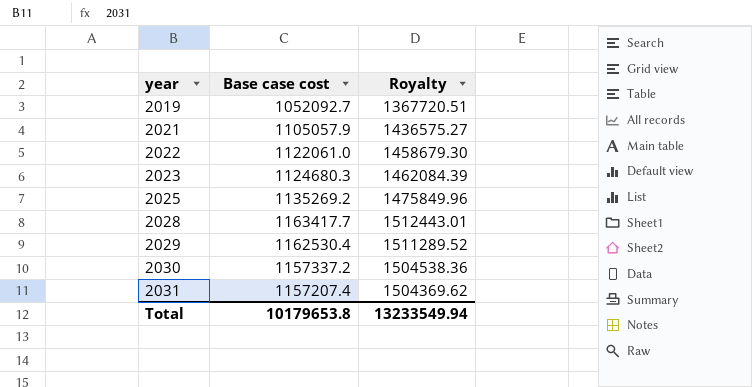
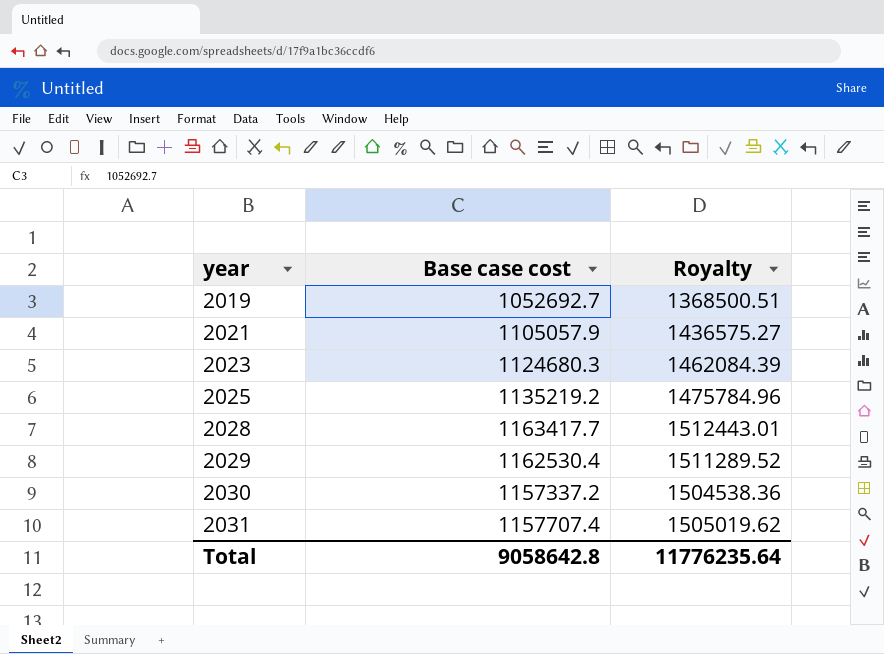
row 2022: 1122061.0 | 1458679.30 -> none
2019 | Base case cost: 1052092.7 -> 1052692.7
2019 | Royalty: 1367720.51 -> 1368500.51
2025 | Base case cost: 1135269.2 -> 1135219.2
2025 | Royalty: 1475849.96 -> 1475784.96
2031 | Base case cost: 1157207.4 -> 1157707.4
2031 | Royalty: 1504369.62 -> 1505019.62
Total | Base case cost: 10179653.8 -> 9058642.8
Total | Royalty: 13233549.94 -> 11776235.64

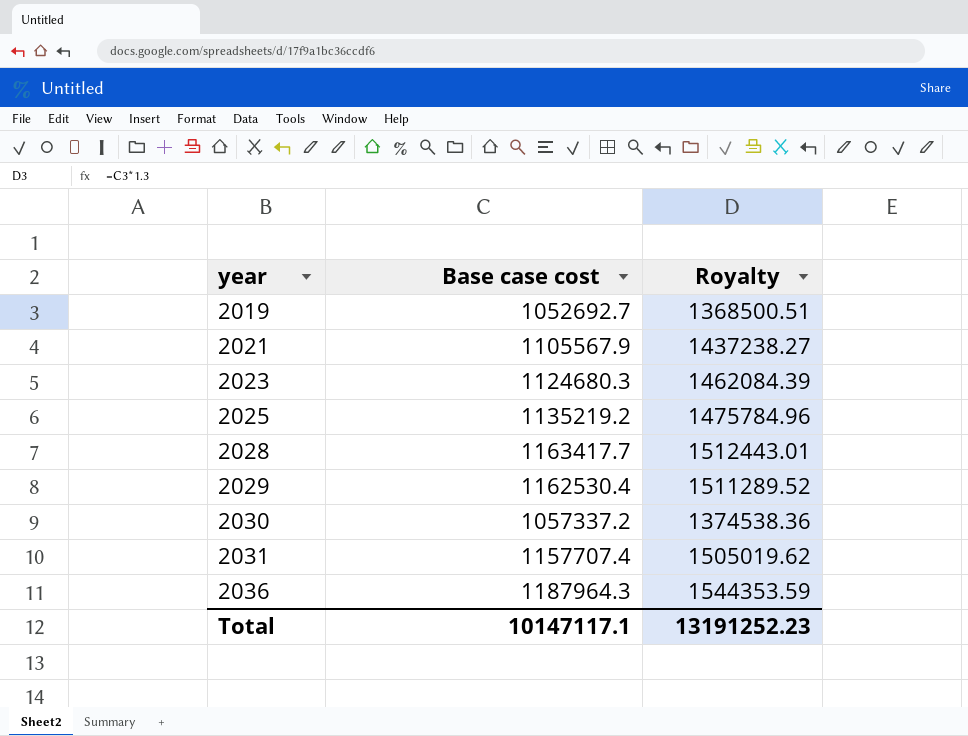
2021 | Base case cost: 1105057.9 -> 1105567.9
2021 | Royalty: 1436575.27 -> 1437238.27
2030 | Base case cost: 1157337.2 -> 1057337.2
2030 | Royalty: 1504538.36 -> 1374538.36
row 2036: none -> 1187964.3 | 1544353.59
Total | Base case cost: 9058642.8 -> 10147117.1
Total | Royalty: 11776235.64 -> 13191252.23

